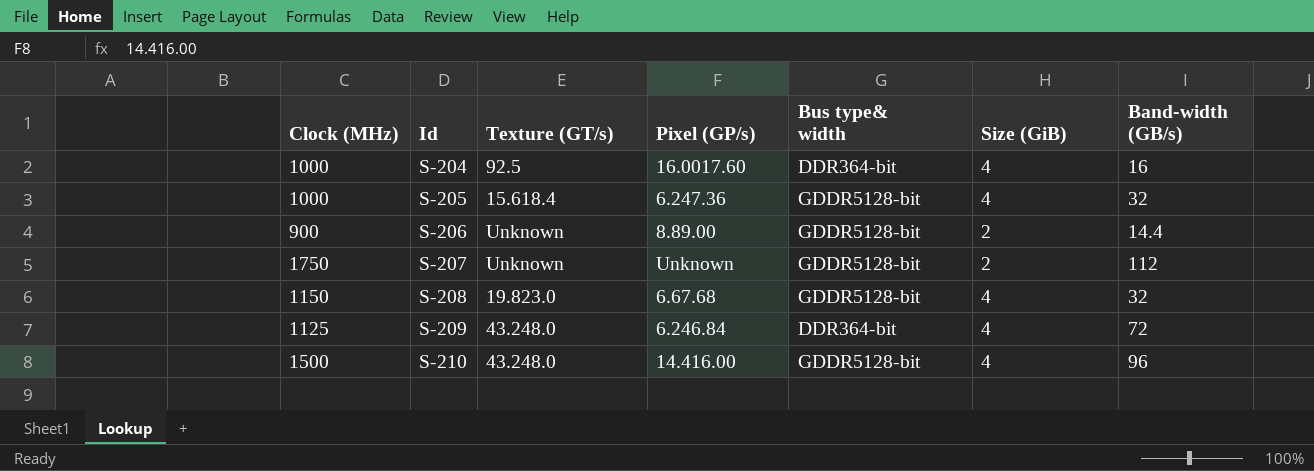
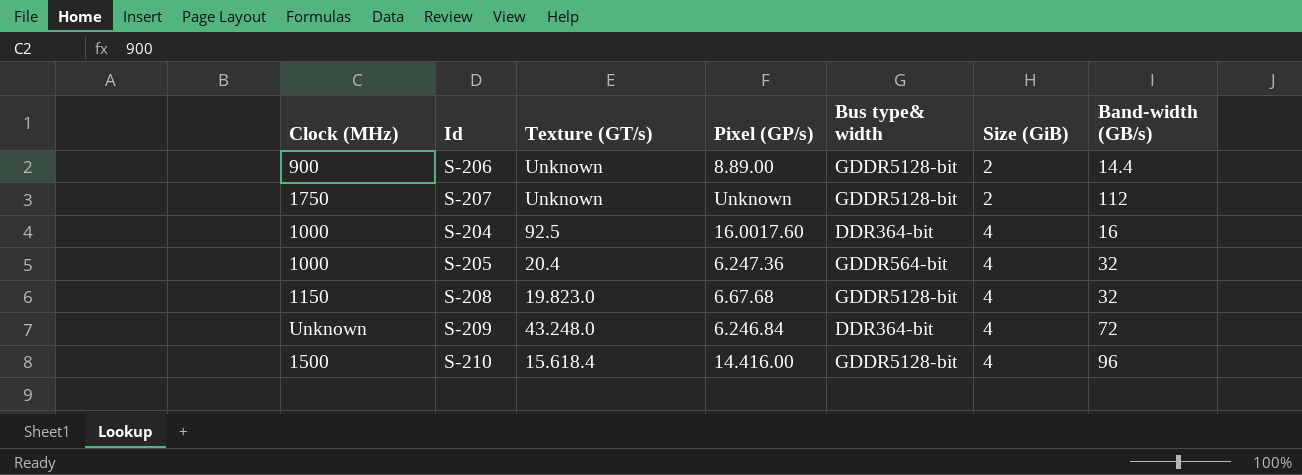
row order: Id ascending -> Size (GiB) ascending
S-205 | Texture (GT/s): 15.618.4 -> 20.4
S-205 | Bus type& width: GDDR5128-bit -> GDDR564-bit
S-209 | Clock (MHz): 1125 -> Unknown
S-210 | Texture (GT/s): 43.248.0 -> 15.618.4

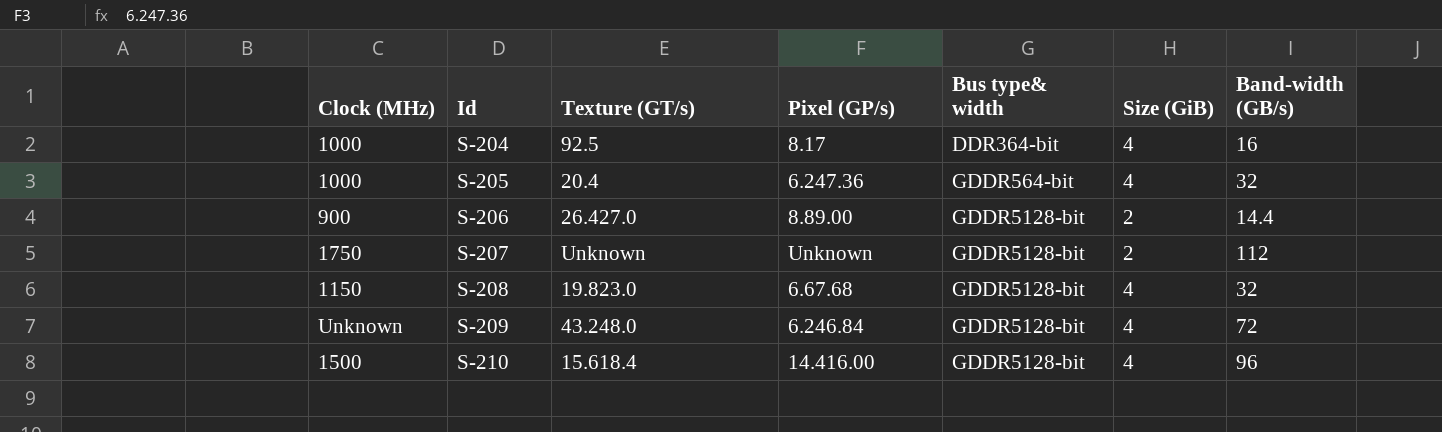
row order: Size (GiB) ascending -> Id ascending
S-204 | Pixel (GP/s): 16.0017.60 -> 8.17
S-206 | Texture (GT/s): Unknown -> 26.427.0
S-209 | Bus type& width: DDR364-bit -> GDDR5128-bit

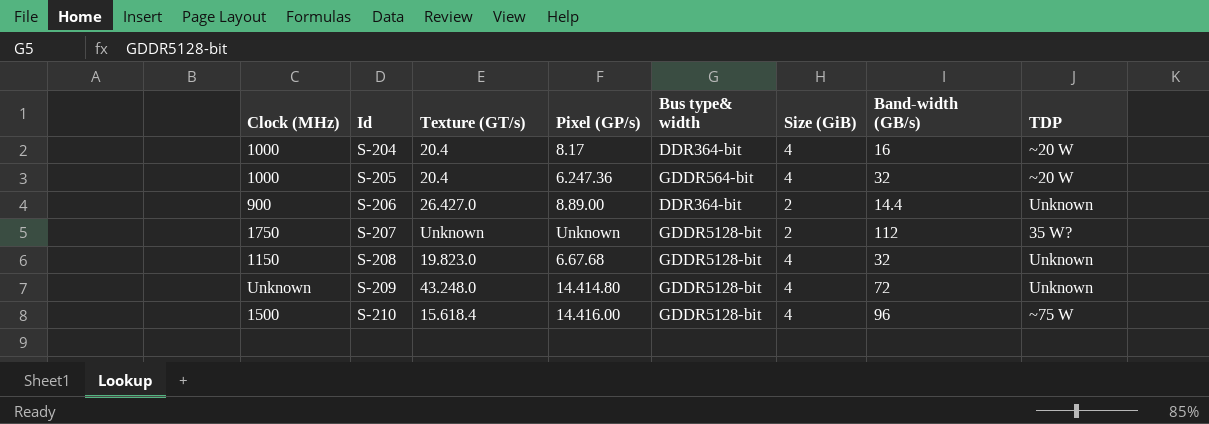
column TDP | position: none -> 8
S-204 | Texture (GT/s): 92.5 -> 20.4
S-206 | Bus type& width: GDDR5128-bit -> DDR364-bit
S-209 | Pixel (GP/s): 6.246.84 -> 14.414.80

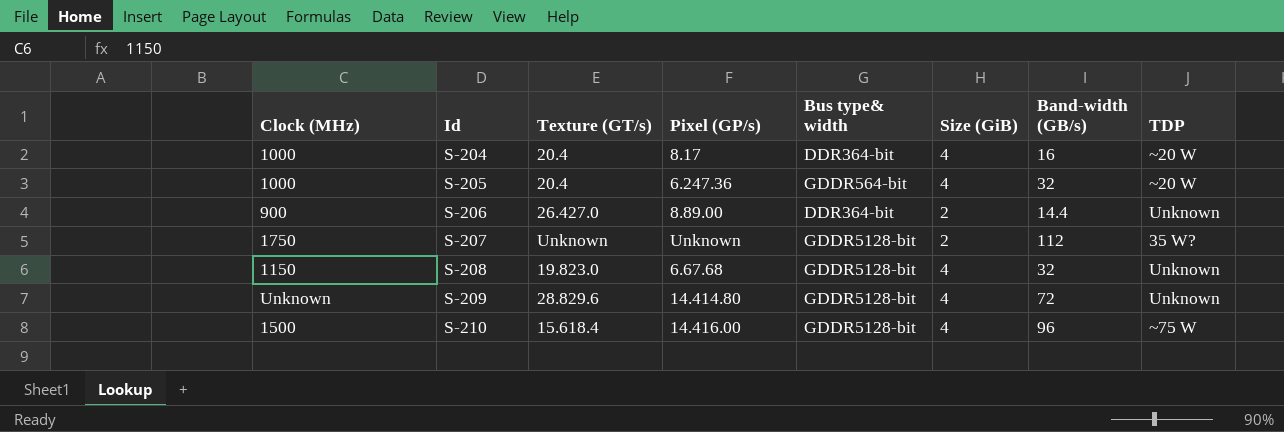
S-209 | Texture (GT/s): 43.248.0 -> 28.829.6

